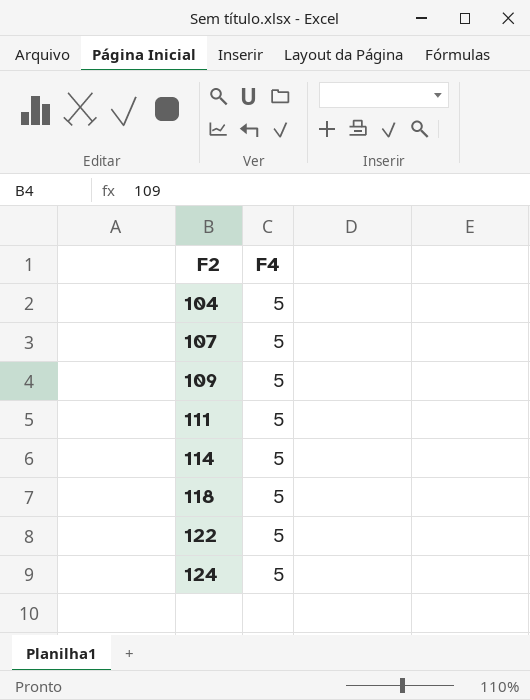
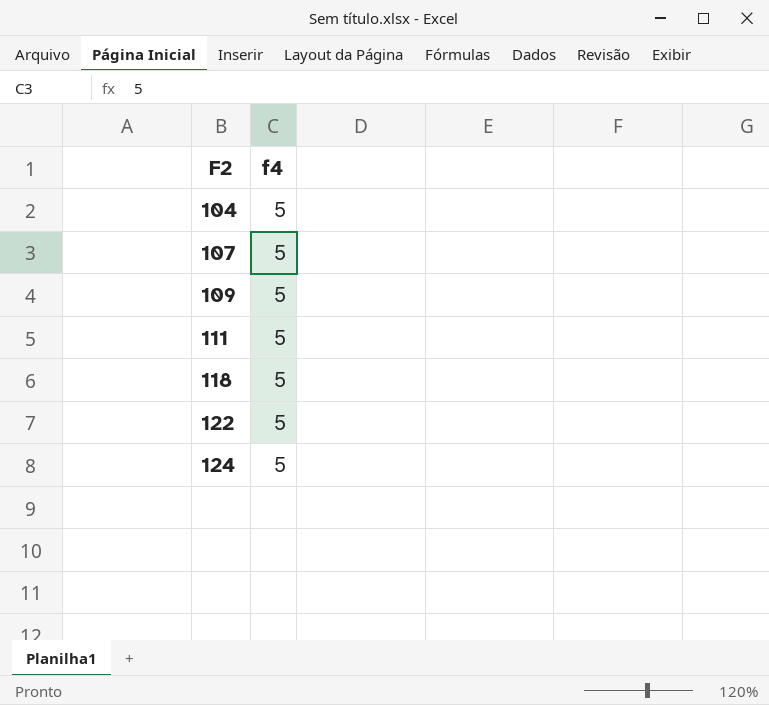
column name: F4 -> f4
row 114: 5 -> none

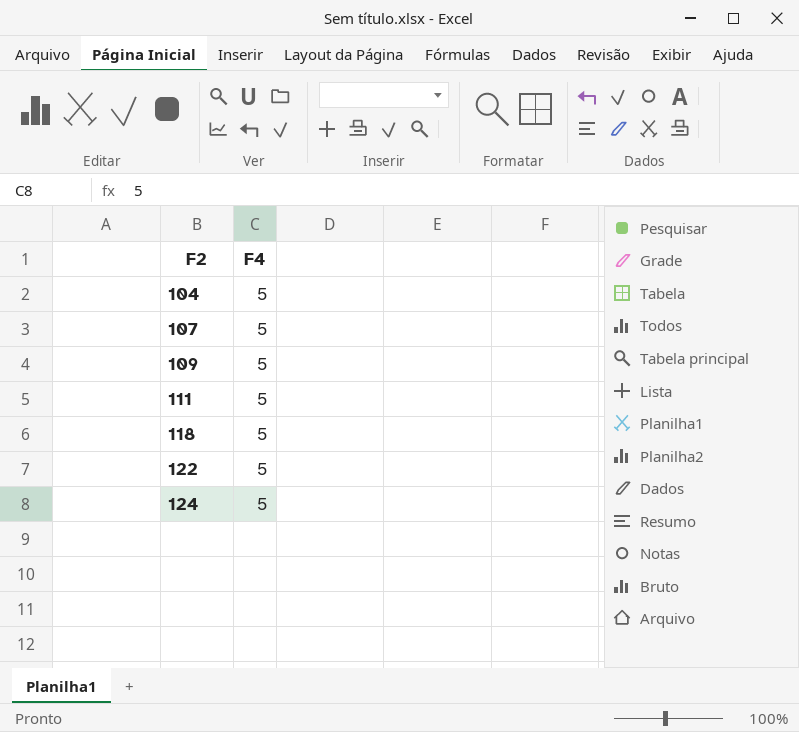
column name: f4 -> F4

